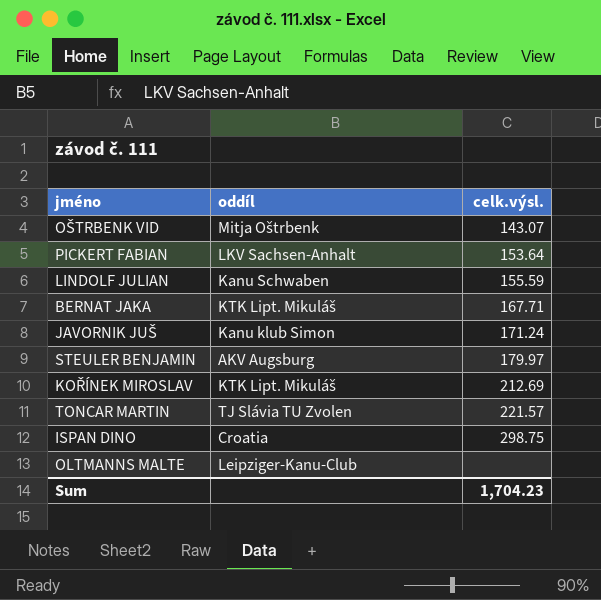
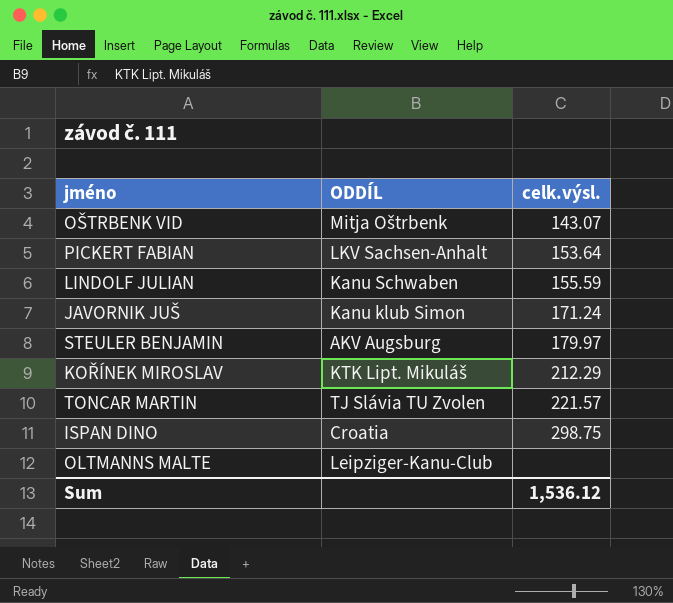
column name: oddíl -> ODDÍL
row BERNAT JAKA: KTK Lipt. Mikuláš | 167.71 -> none
KOŘÍNEK MIROSLAV | celk.výsl.: 212.69 -> 212.29
Sum | celk.výsl.: 1,704.23 -> 1,536.12

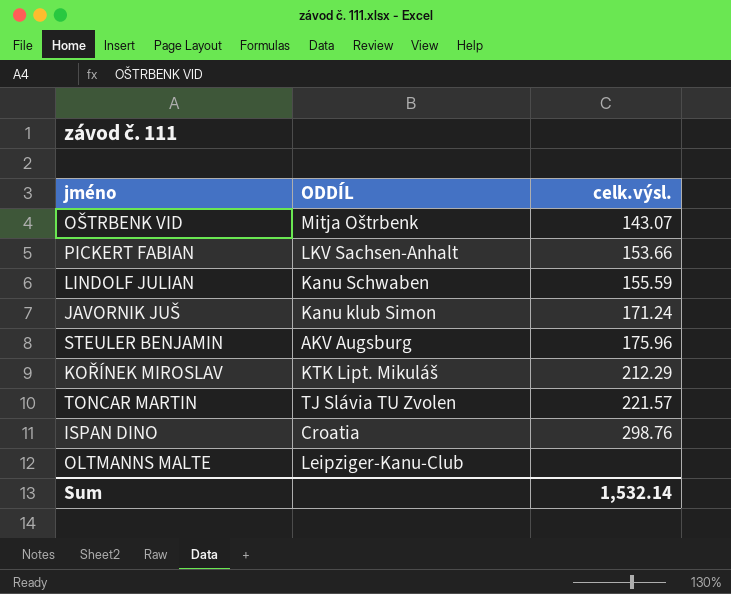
PICKERT FABIAN | celk.výsl.: 153.64 -> 153.66
STEULER BENJAMIN | celk.výsl.: 179.97 -> 175.96
ISPAN DINO | celk.výsl.: 298.75 -> 298.76
Sum | celk.výsl.: 1,536.12 -> 1,532.14

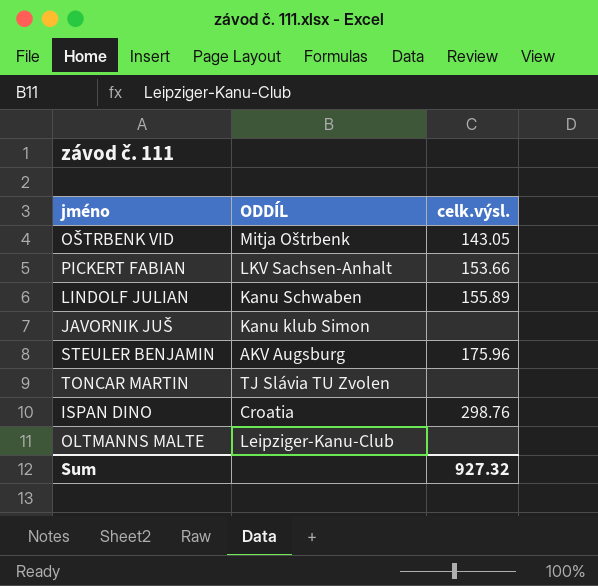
row KOŘÍNEK MIROSLAV: KTK Lipt. Mikuláš | 212.29 -> none
OŠTRBENK VID | celk.výsl.: 143.07 -> 143.05
LINDOLF JULIAN | celk.výsl.: 155.59 -> 155.89
JAVORNIK JUŠ | celk.výsl.: 171.24 -> none
TONCAR MARTIN | celk.výsl.: 221.57 -> none
Sum | celk.výsl.: 1,532.14 -> 927.32

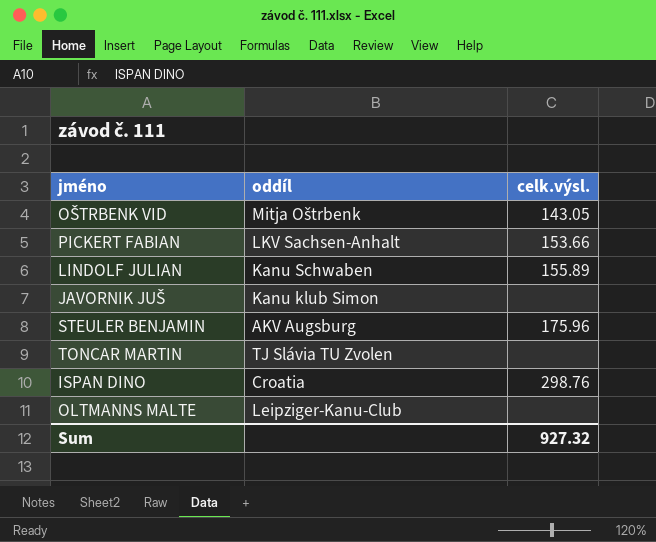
column name: ODDÍL -> oddíl

